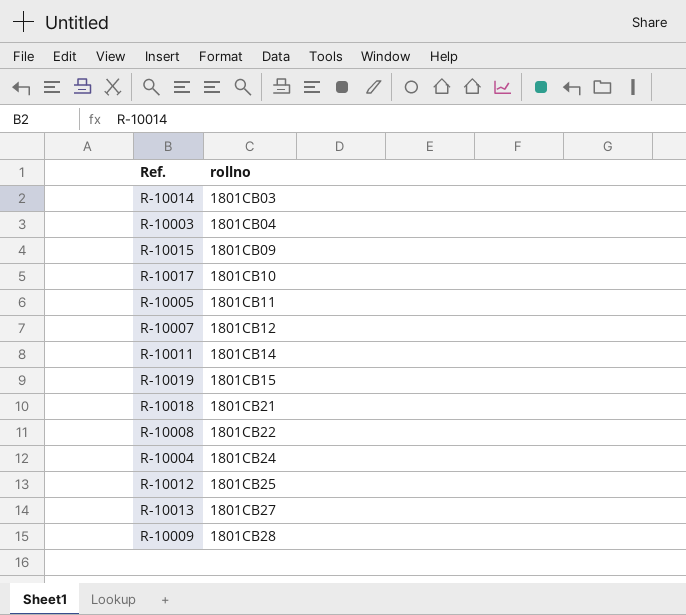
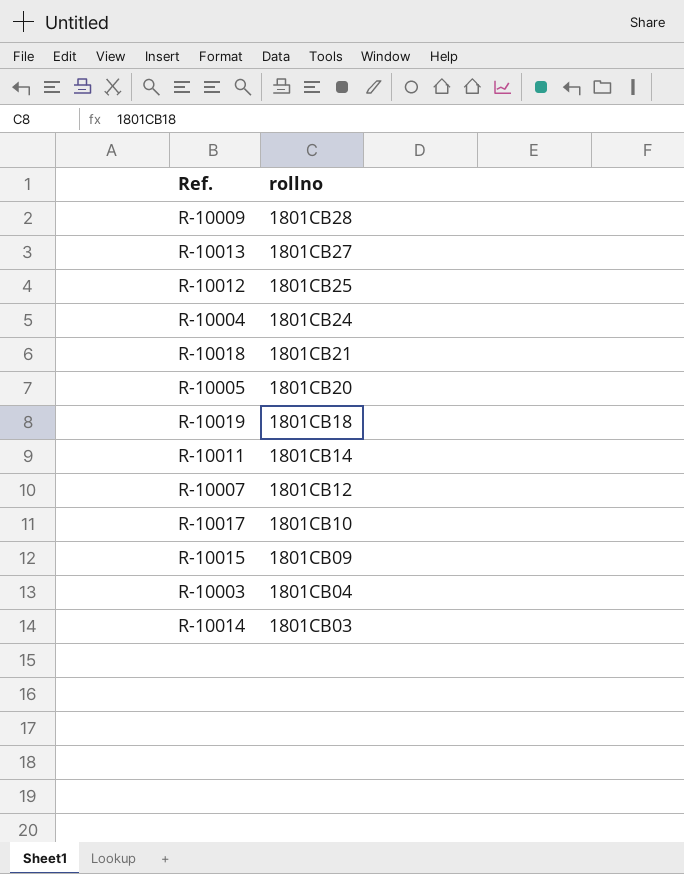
row order: rollno ascending -> rollno descending
row R-10008: 1801CB22 -> none
R-10005 | rollno: 1801CB11 -> 1801CB20
R-10019 | rollno: 1801CB15 -> 1801CB18

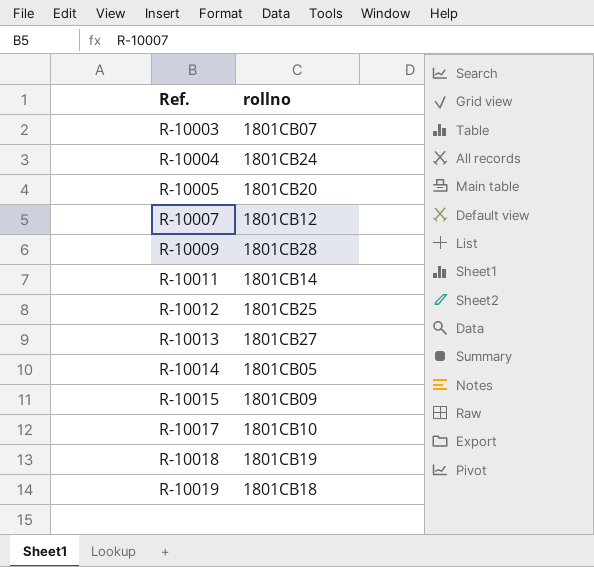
row order: rollno descending -> Ref. ascending
R-10003 | rollno: 1801CB04 -> 1801CB07
R-10014 | rollno: 1801CB03 -> 1801CB05
R-10018 | rollno: 1801CB21 -> 1801CB19

